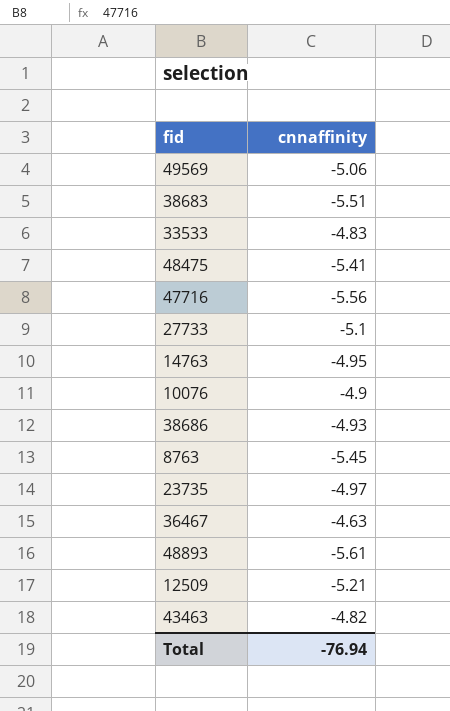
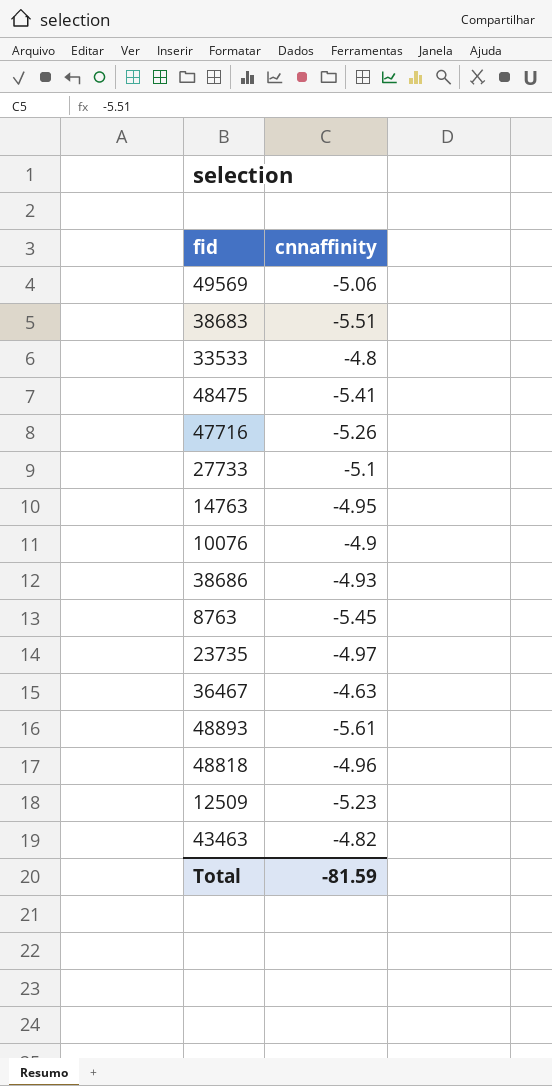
33533 | cnnaffinity: -4.83 -> -4.8
47716 | cnnaffinity: -5.56 -> -5.26
row 48818: none -> -4.96
12509 | cnnaffinity: -5.21 -> -5.23
Total | cnnaffinity: -76.94 -> -81.59

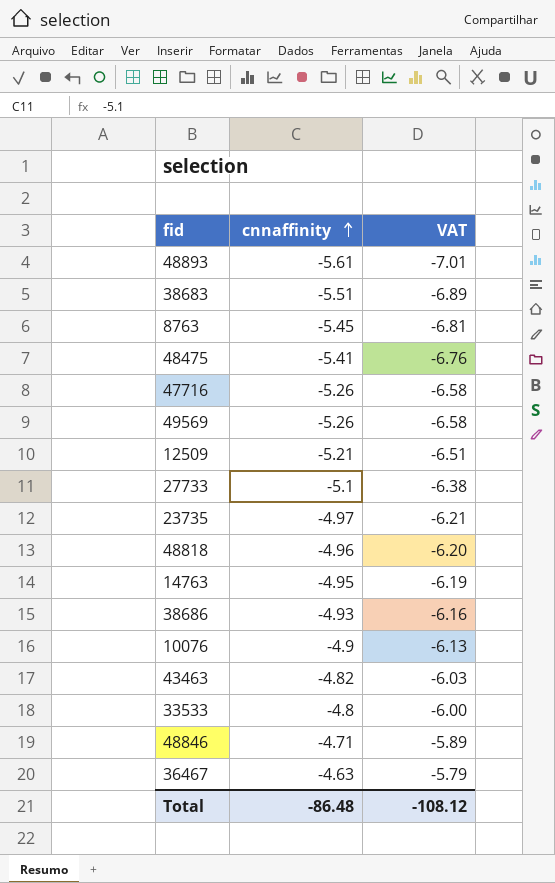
row order: none -> cnnaffinity ascending
column VAT | formula: none -> [cnnaffinity] * 1.25
49569 | cnnaffinity: -5.06 -> -5.26
12509 | cnnaffinity: -5.23 -> -5.21
row 48846: none -> -4.71 | -5.89
Total | cnnaffinity: -81.59 -> -86.48

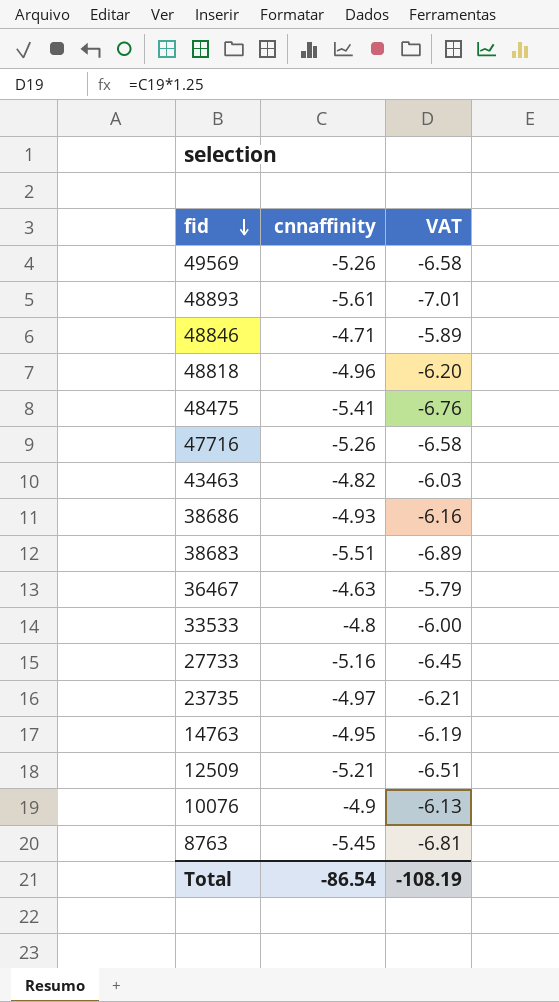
row order: cnnaffinity ascending -> fid descending
27733 | cnnaffinity: -5.1 -> -5.16
27733 | VAT: -6.38 -> -6.45
Total | cnnaffinity: -86.48 -> -86.54
Total | VAT: -108.12 -> -108.19

